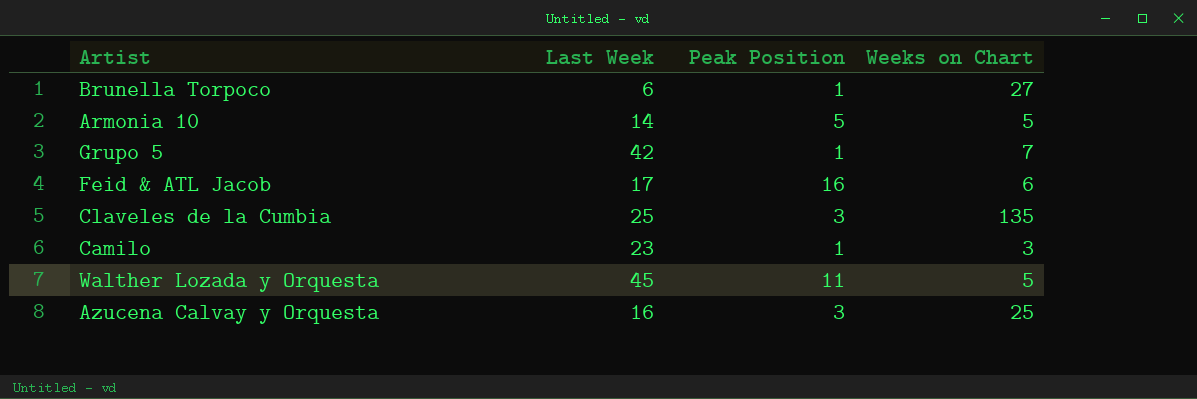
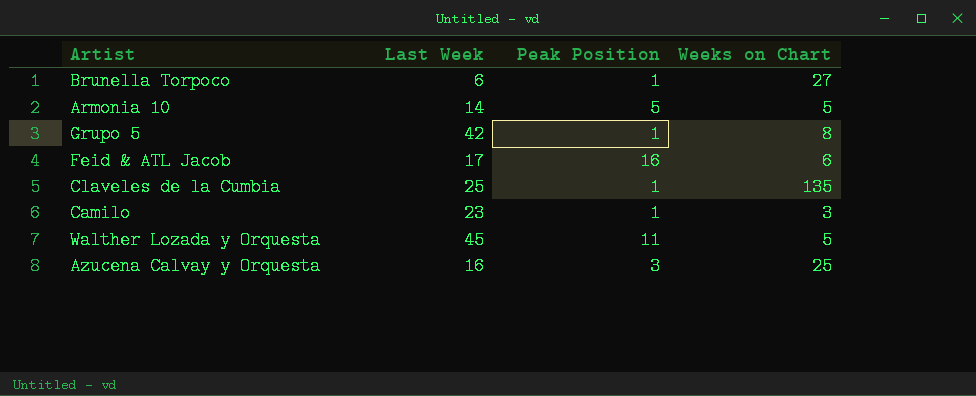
Grupo 5 | Weeks on Chart: 7 -> 8
Claveles de la Cumbia | Peak Position: 3 -> 1

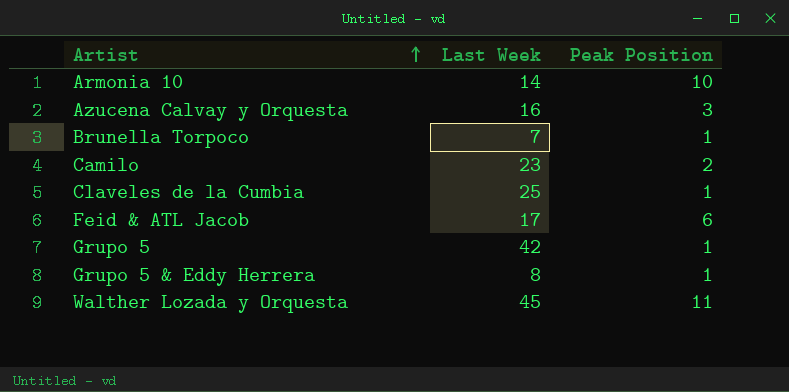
row order: none -> Artist ascending
column Weeks on Chart | position: 4 -> none
Armonia 10 | Peak Position: 5 -> 10
Brunella Torpoco | Last Week: 6 -> 7
Camilo | Peak Position: 1 -> 2
Feid & ATL Jacob | Peak Position: 16 -> 6
row Grupo 5 & Eddy Herrera: none -> 8 | 1

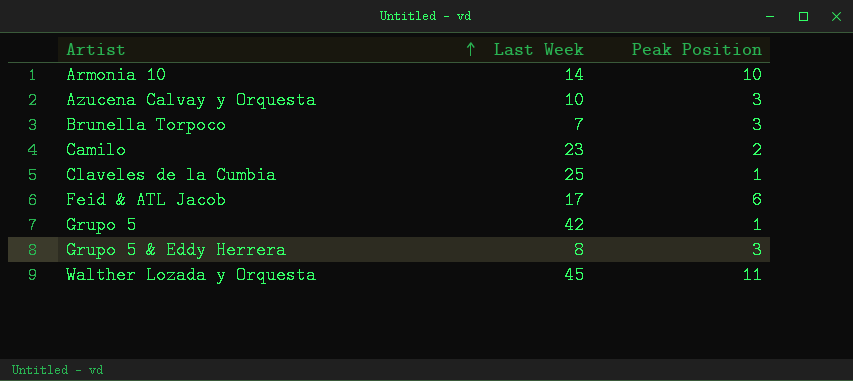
Azucena Calvay y Orquesta | Last Week: 16 -> 10
Brunella Torpoco | Peak Position: 1 -> 3
Grupo 5 & Eddy Herrera | Peak Position: 1 -> 3

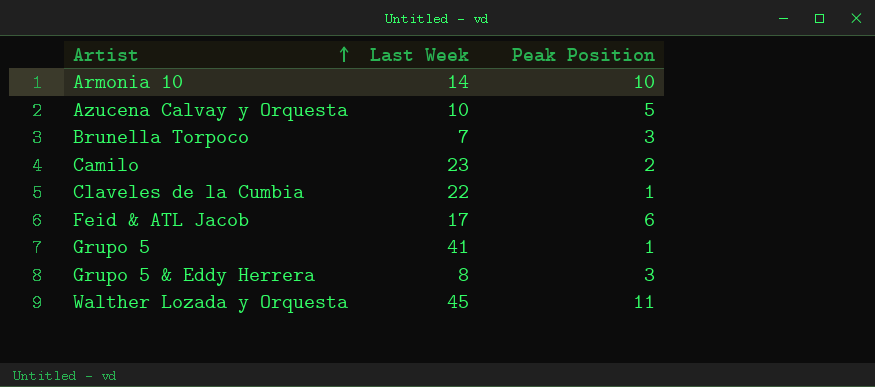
Azucena Calvay y Orquesta | Peak Position: 3 -> 5
Claveles de la Cumbia | Last Week: 25 -> 22
Grupo 5 | Last Week: 42 -> 41

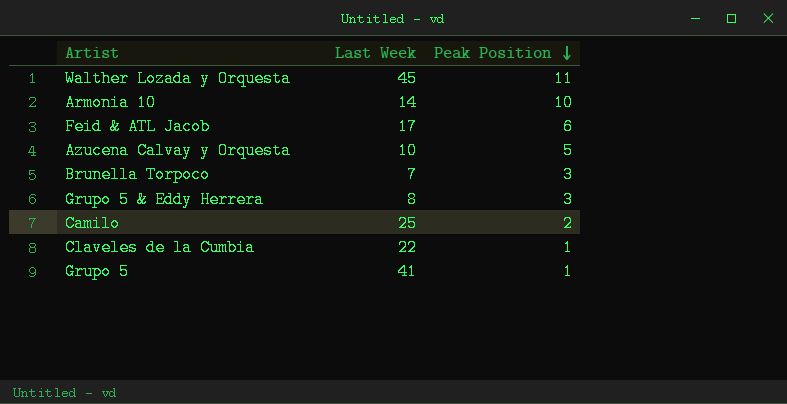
row order: Artist ascending -> Peak Position descending
Camilo | Last Week: 23 -> 25

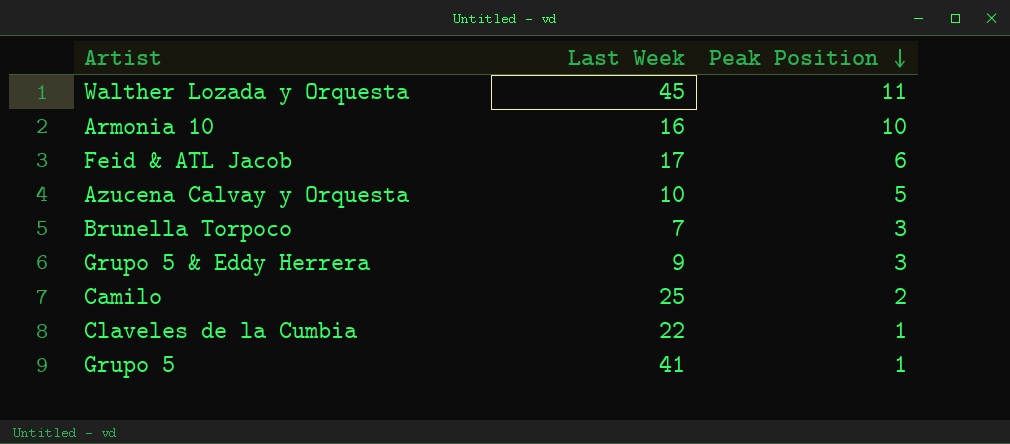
Armonia 10 | Last Week: 14 -> 16
Grupo 5 & Eddy Herrera | Last Week: 8 -> 9

